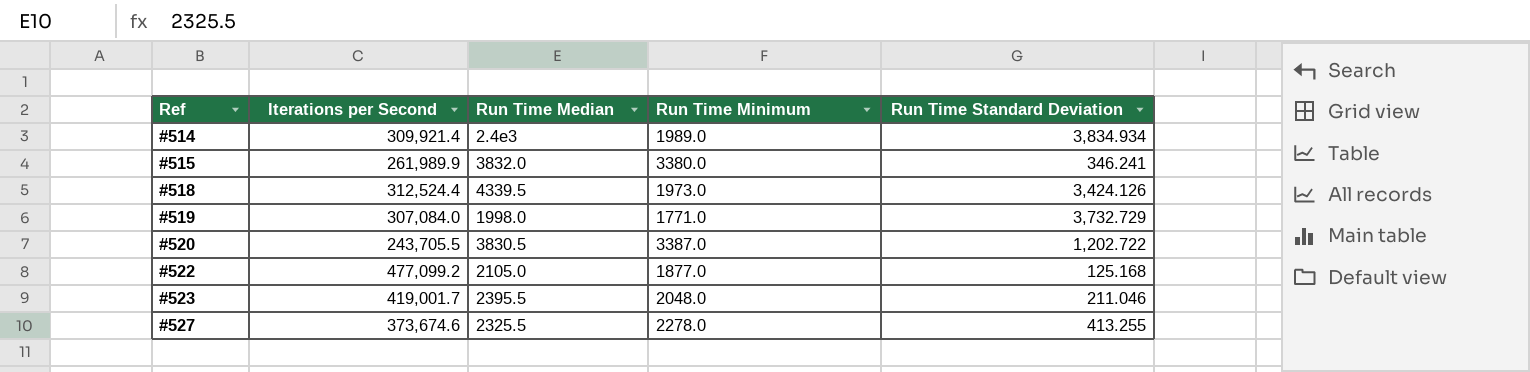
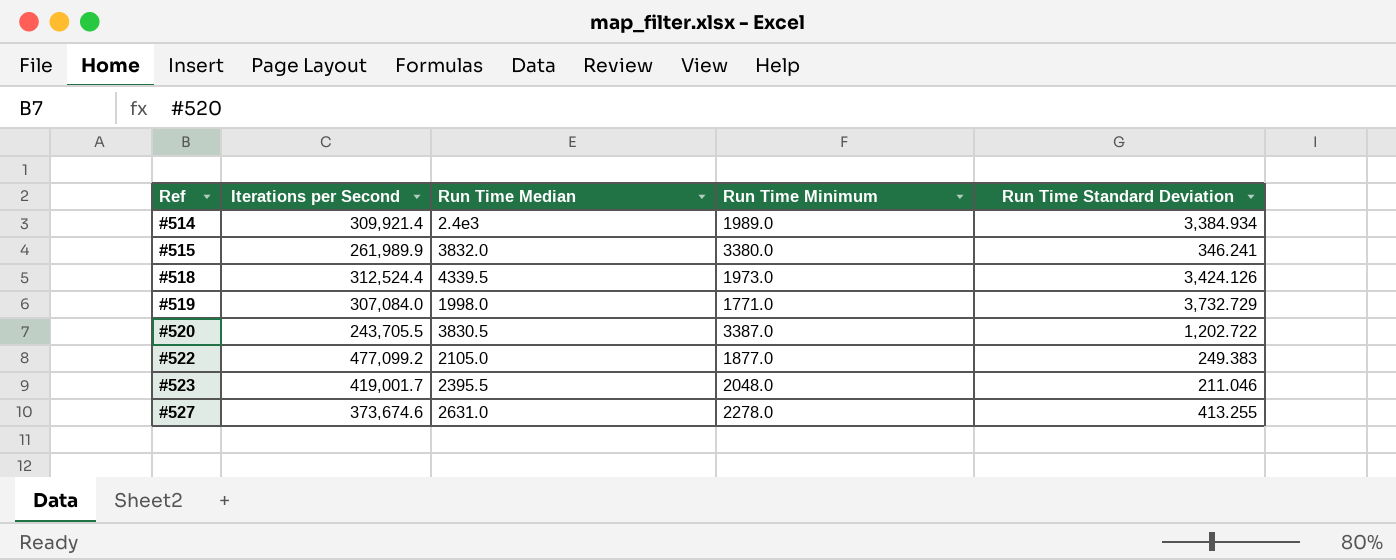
#514 | Run Time Standard Deviation: 3,834.934 -> 3,384.934
#522 | Run Time Standard Deviation: 125.168 -> 249.383
#527 | Run Time Median: 2325.5 -> 2631.0

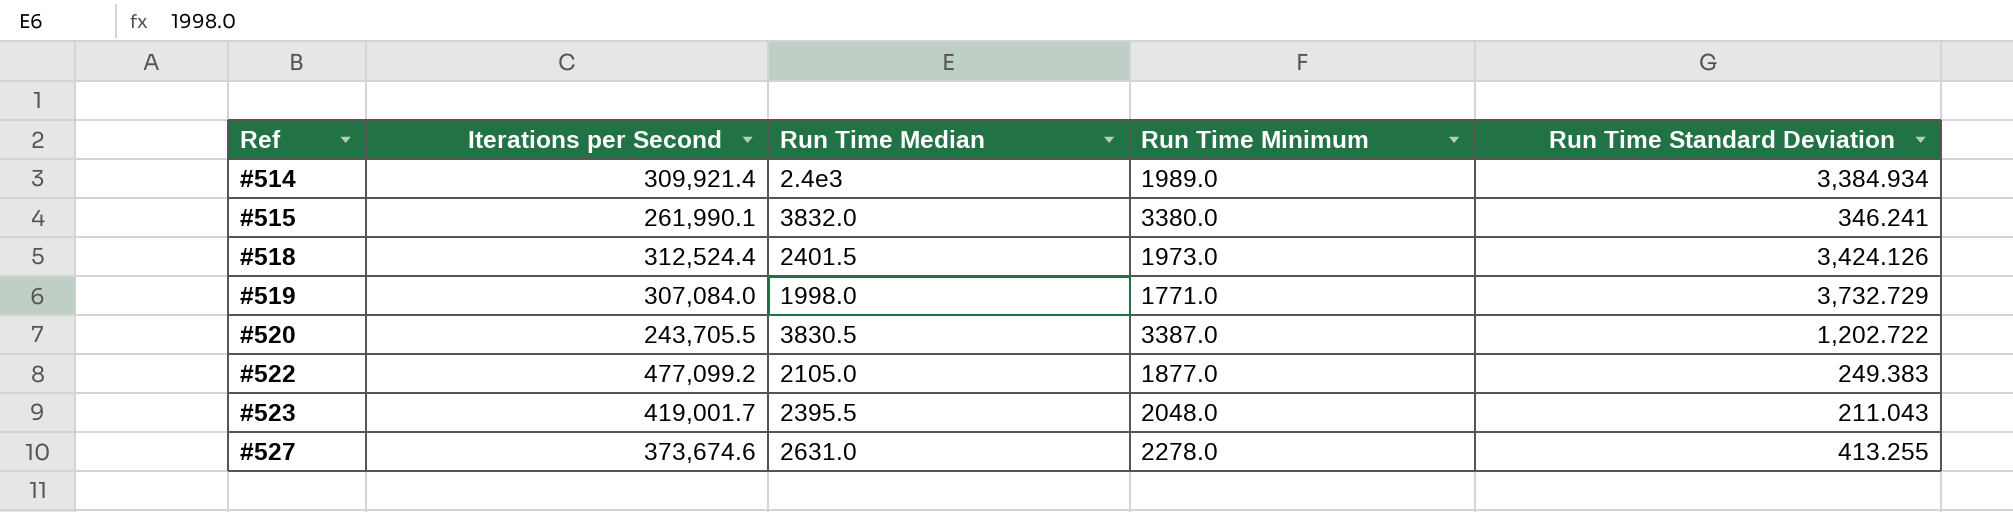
#515 | Iterations per Second: 261,989.9 -> 261,990.1
#518 | Run Time Median: 4339.5 -> 2401.5
#523 | Run Time Standard Deviation: 211.046 -> 211.043

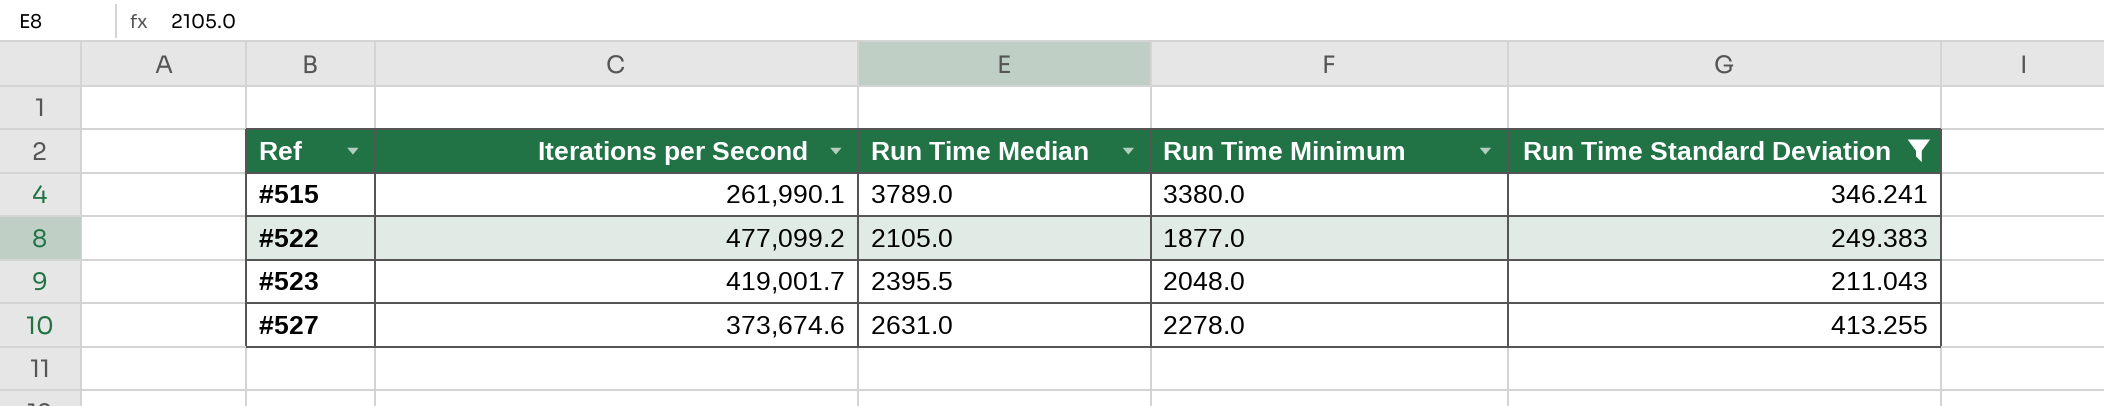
filter: none -> Run Time Standard Deviation <= 413.255
#515 | Run Time Median: 3832.0 -> 3789.0

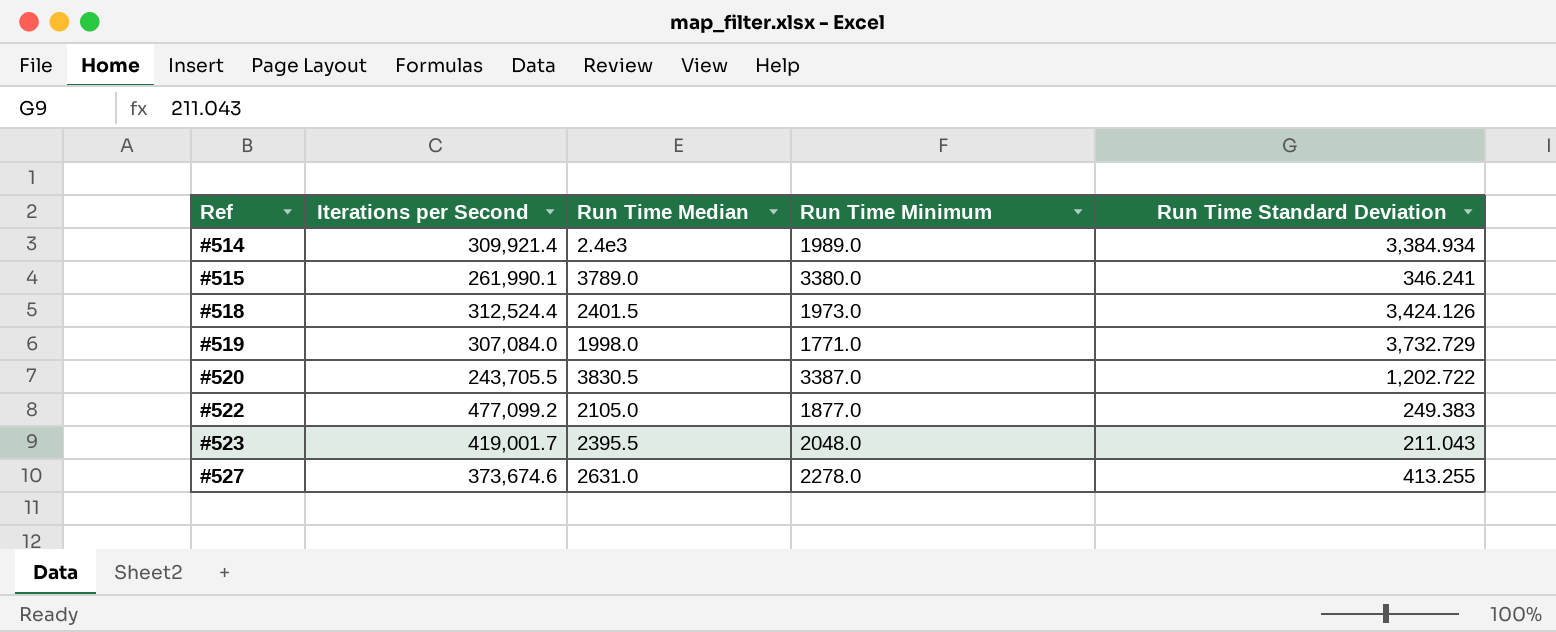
filter: Run Time Standard Deviation <= 413.255 -> none

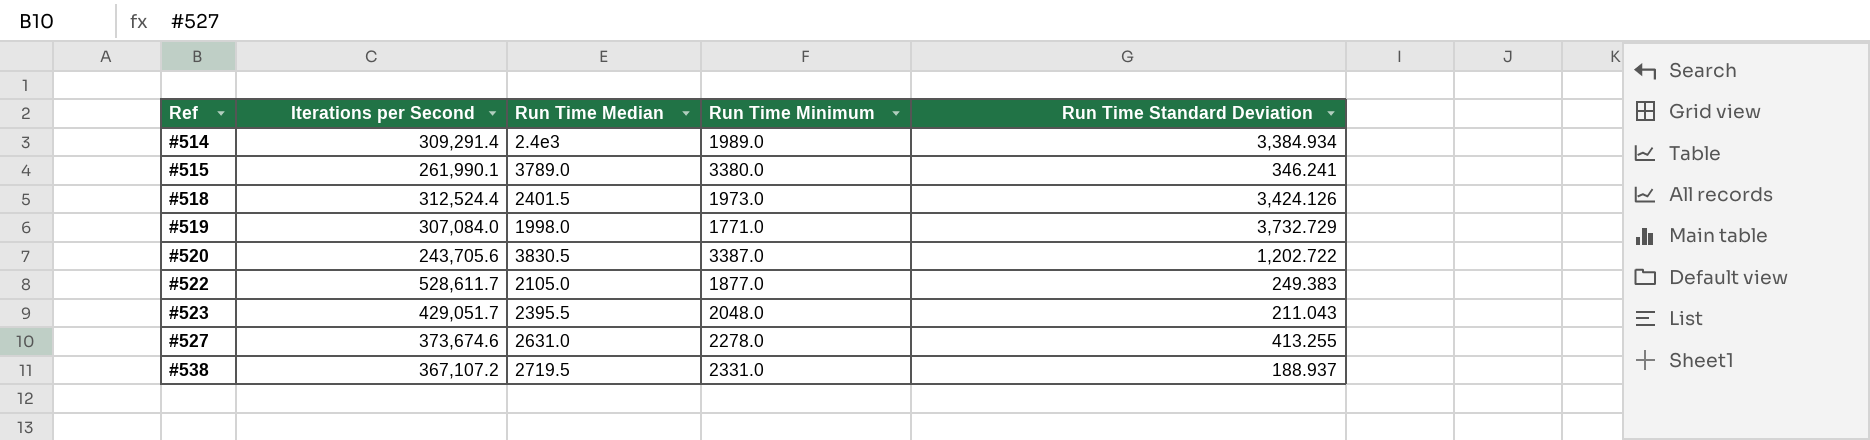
#514 | Iterations per Second: 309,921.4 -> 309,291.4
#520 | Iterations per Second: 243,705.5 -> 243,705.6
#522 | Iterations per Second: 477,099.2 -> 528,611.7
#523 | Iterations per Second: 419,001.7 -> 429,051.7
row #538: none -> 367,107.2 | 2719.5 | 2331.0 | 188.937

